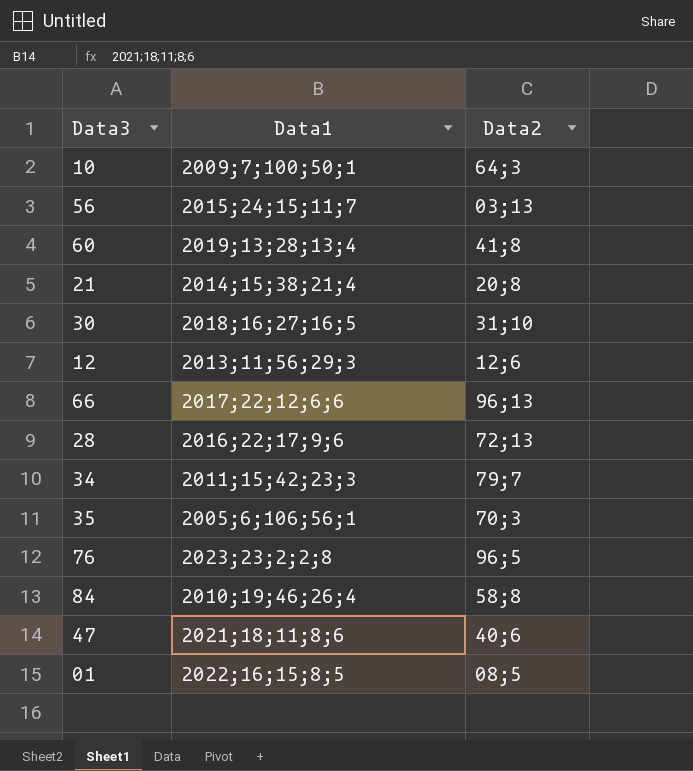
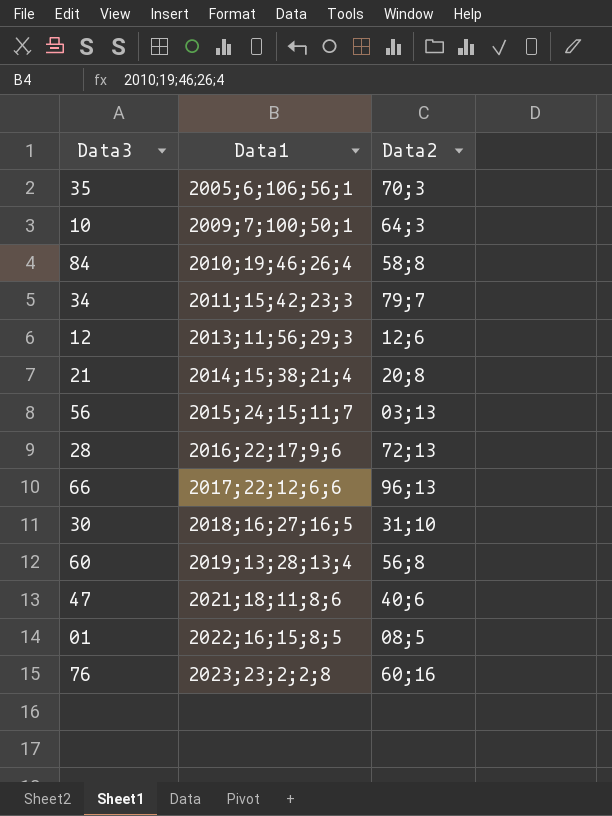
row order: none -> Data1 ascending
60 | Data2: 41;8 -> 56;8
76 | Data2: 96;5 -> 60;16

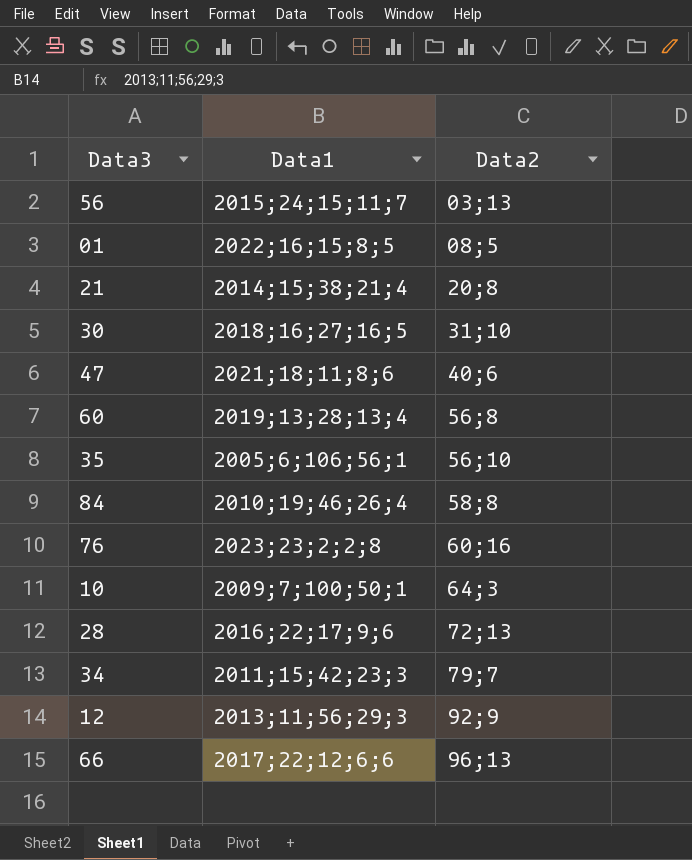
row order: Data1 ascending -> Data2 ascending
35 | Data2: 70;3 -> 56;10
12 | Data2: 12;6 -> 92;9

